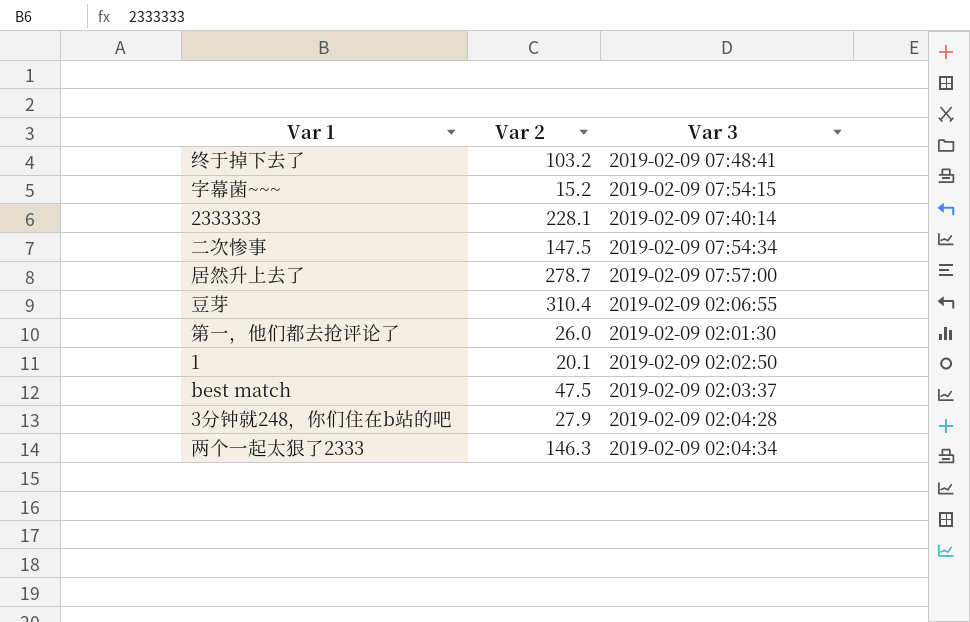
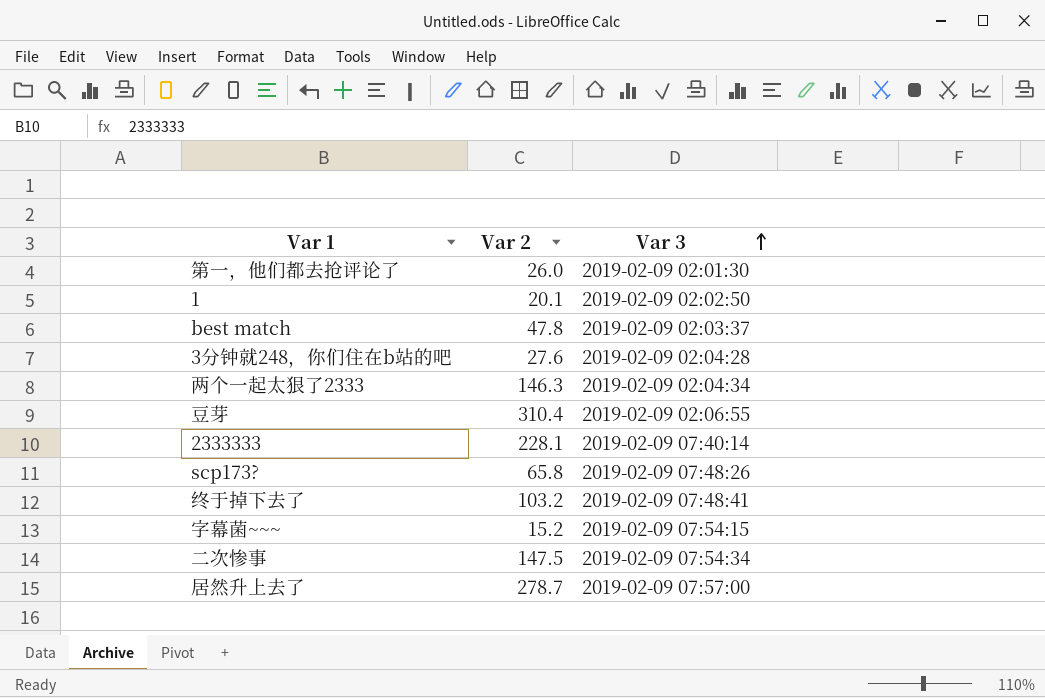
row order: none -> Var 3 ascending
best match | Var 2: 47.5 -> 47.8
3分钟就248，你们住在b站的吧 | Var 2: 27.9 -> 27.6
row scp173?: none -> 65.8 | 2019-02-09 07:48:26

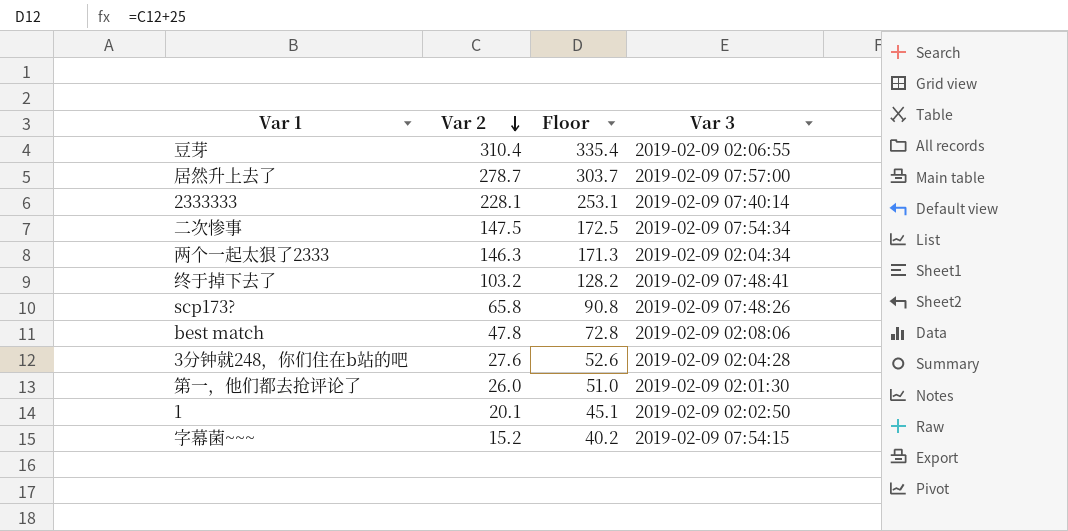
row order: Var 3 ascending -> Var 2 descending
column Floor | formula: none -> [Var 2] + 25
best match | Var 3: 2019-02-09 02:03:37 -> 2019-02-09 02:08:06

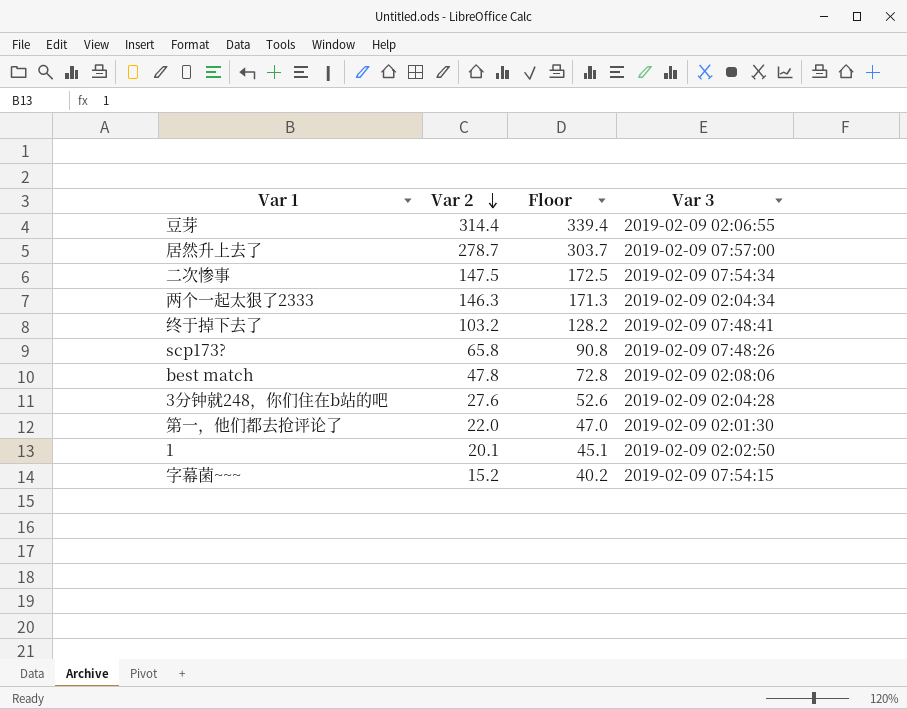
row 2333333: 228.1 | 253.1 | 2019-02-09 07:40:14 -> none
豆芽 | Var 2: 310.4 -> 314.4
豆芽 | Floor: 335.4 -> 339.4
第一，他们都去抢评论了 | Var 2: 26.0 -> 22.0
第一，他们都去抢评论了 | Floor: 51.0 -> 47.0

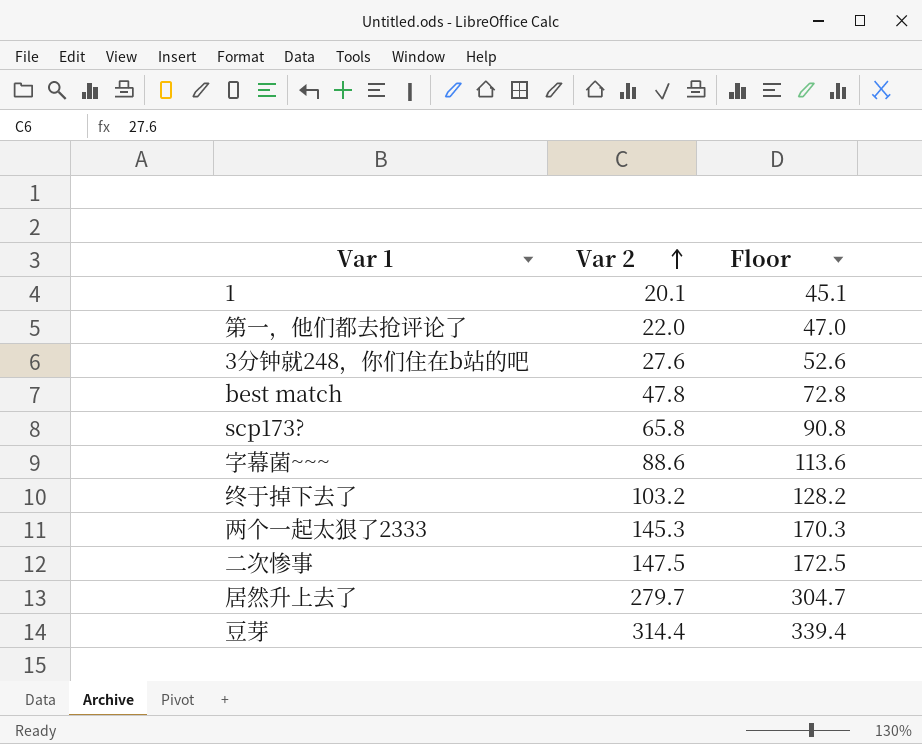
row order: Var 2 descending -> Var 2 ascending
column Var 3 | position: 4 -> none
字幕菌~~~ | Var 2: 15.2 -> 88.6
字幕菌~~~ | Floor: 40.2 -> 113.6
两个一起太狠了2333 | Var 2: 146.3 -> 145.3
两个一起太狠了2333 | Floor: 171.3 -> 170.3
居然升上去了 | Var 2: 278.7 -> 279.7
居然升上去了 | Floor: 303.7 -> 304.7

